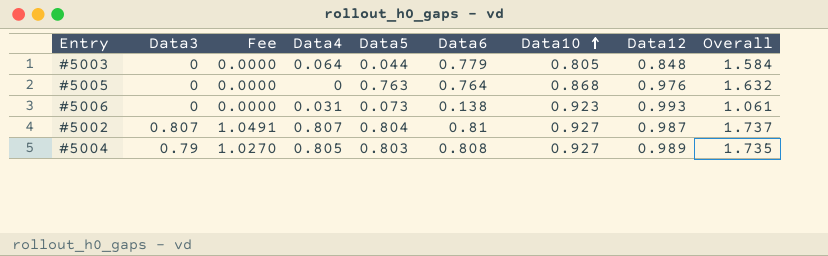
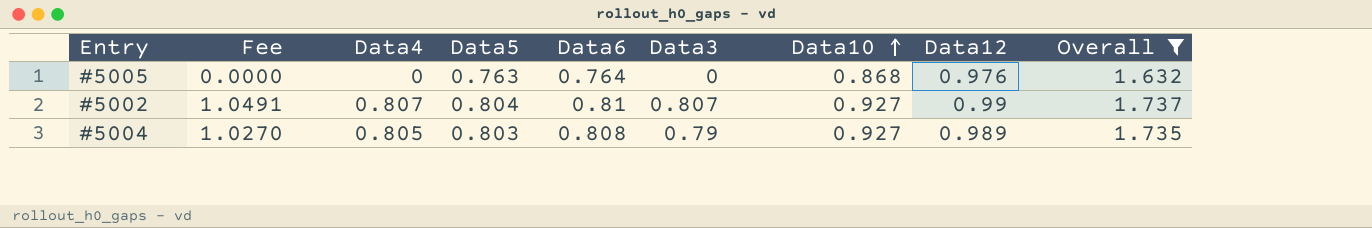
filter: none -> Overall >= 1.632
column Data3 | position: 2 -> 6
#5002 | Data12: 0.987 -> 0.99

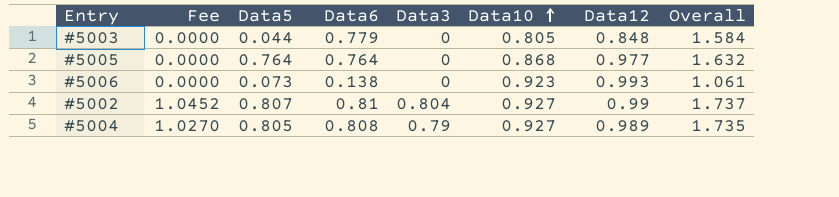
filter: Overall >= 1.632 -> none
column Data4 | position: 3 -> none
#5005 | Data5: 0.763 -> 0.764
#5005 | Data12: 0.976 -> 0.977
#5002 | Fee: 1.0491 -> 1.0452
#5002 | Data5: 0.804 -> 0.807
#5002 | Data3: 0.807 -> 0.804
#5004 | Data5: 0.803 -> 0.805

